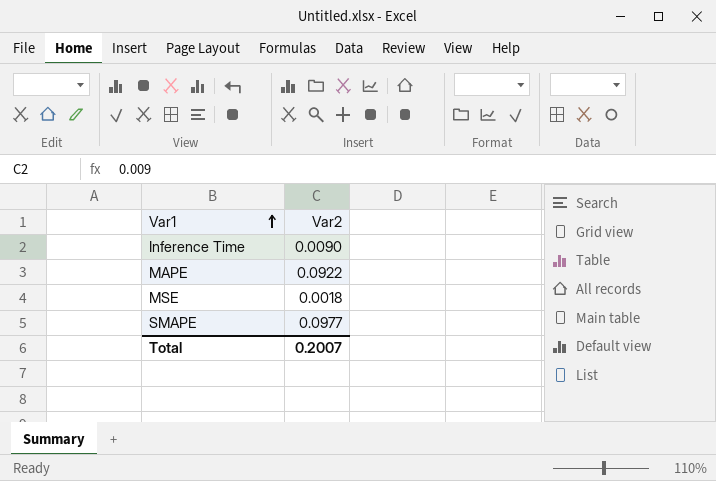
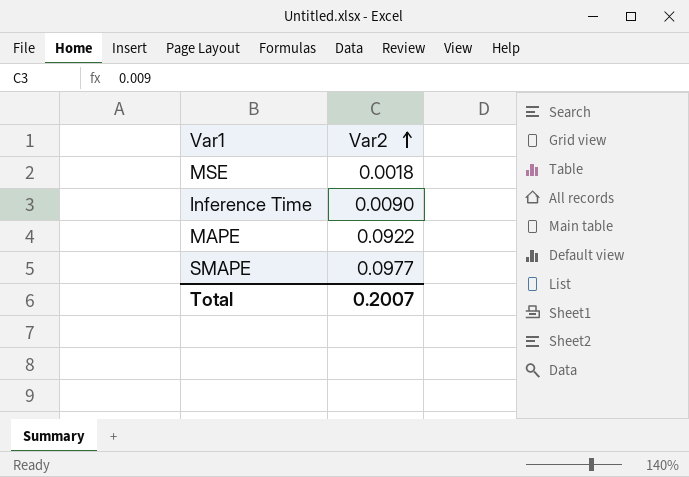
row order: Var1 ascending -> Var2 ascending

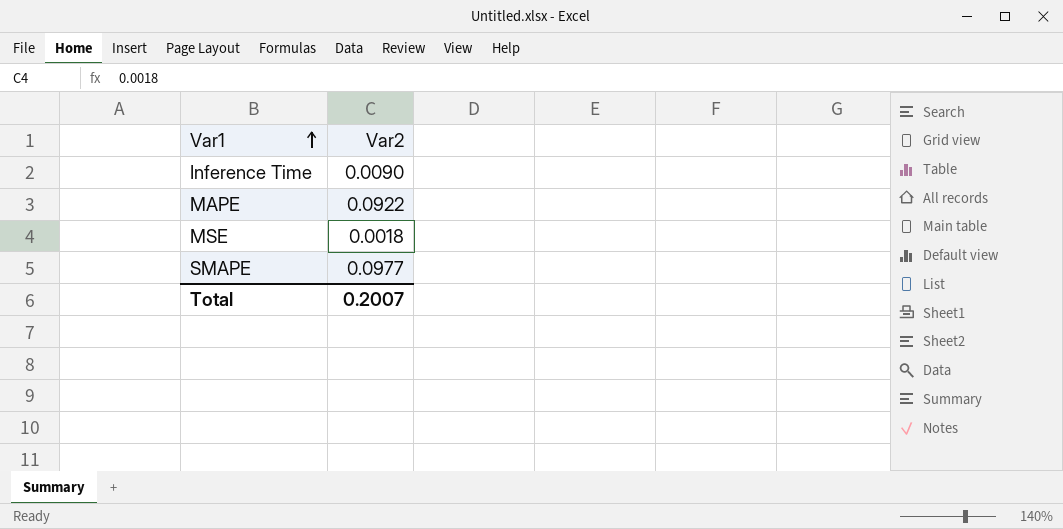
row order: Var2 ascending -> Var1 ascending

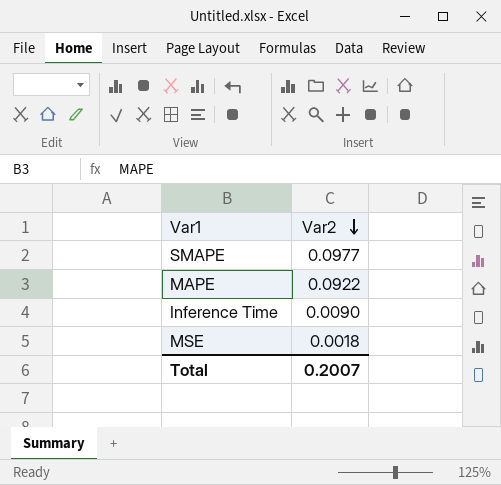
row order: Var1 ascending -> Var2 descending

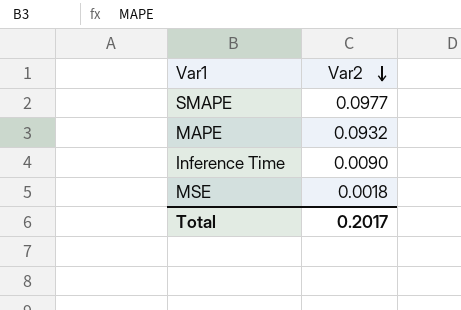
MAPE | Var2: 0.0922 -> 0.0932
Total | Var2: 0.2007 -> 0.2017

